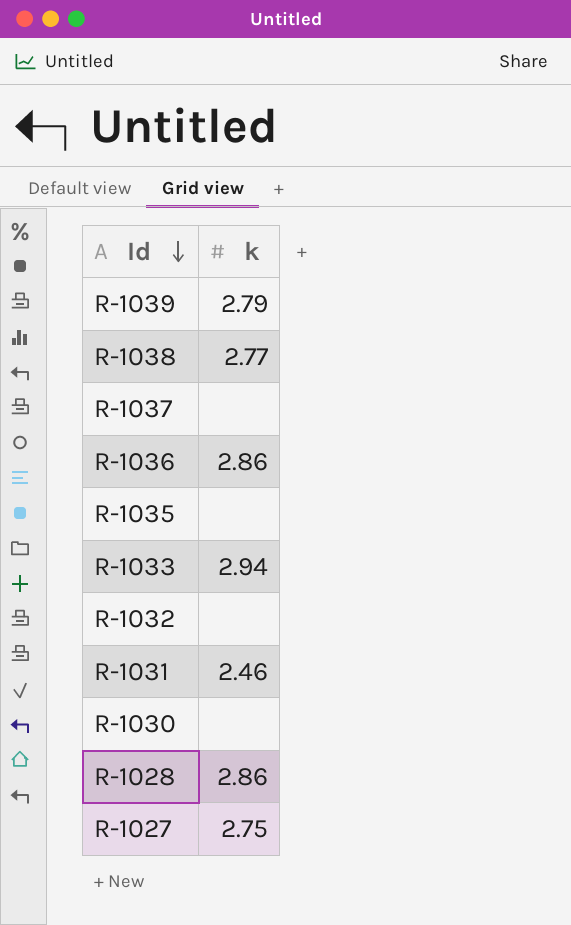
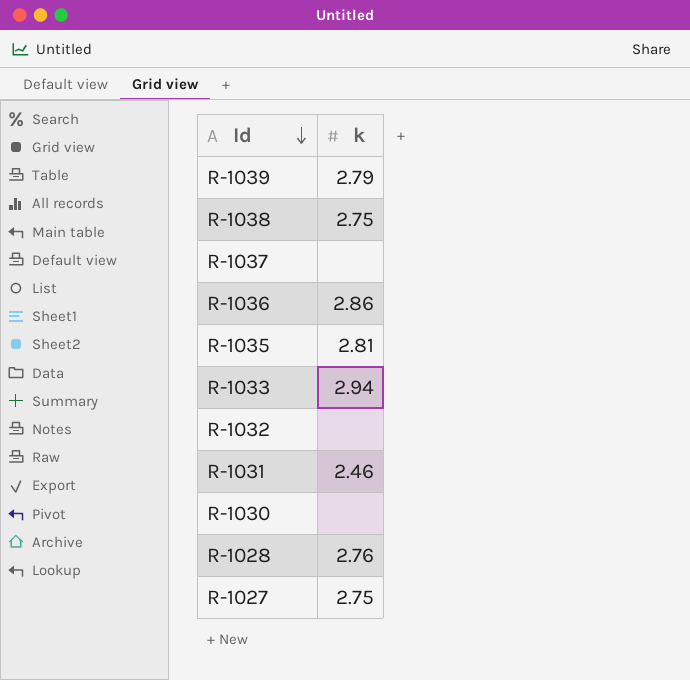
R-1038 | k: 2.77 -> 2.75
R-1035 | k: none -> 2.81
R-1028 | k: 2.86 -> 2.76

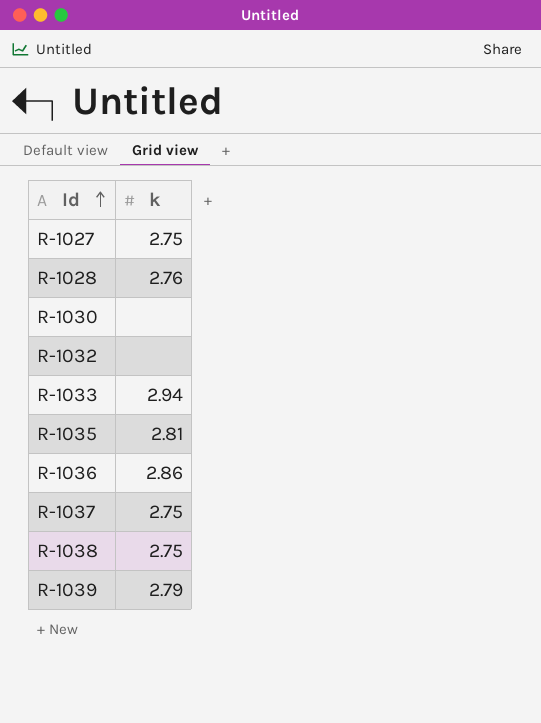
row order: Id descending -> Id ascending
row R-1031: 2.46 -> none
R-1037 | k: none -> 2.75

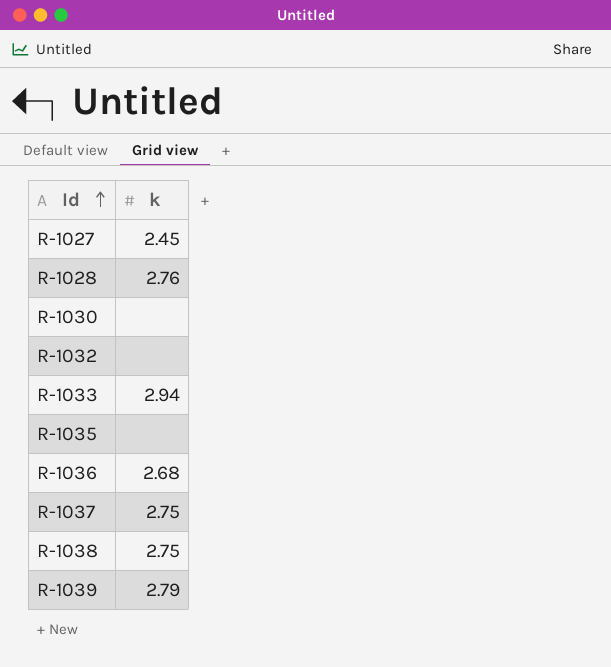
R-1027 | k: 2.75 -> 2.45
R-1035 | k: 2.81 -> none
R-1036 | k: 2.86 -> 2.68

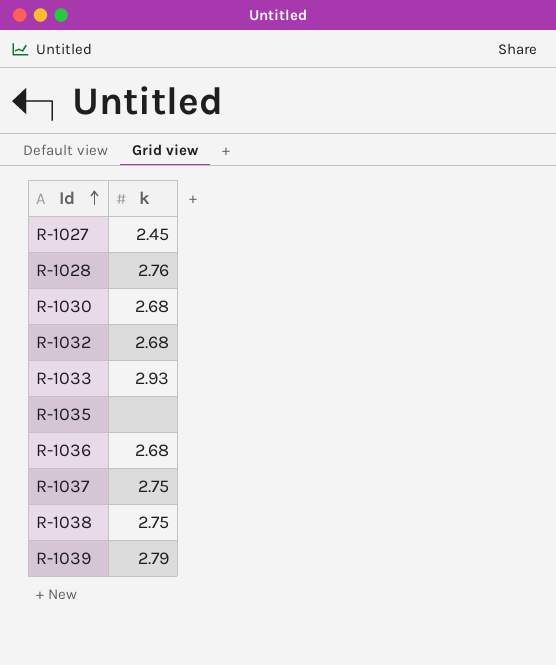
R-1030 | k: none -> 2.68
R-1032 | k: none -> 2.68
R-1033 | k: 2.94 -> 2.93

